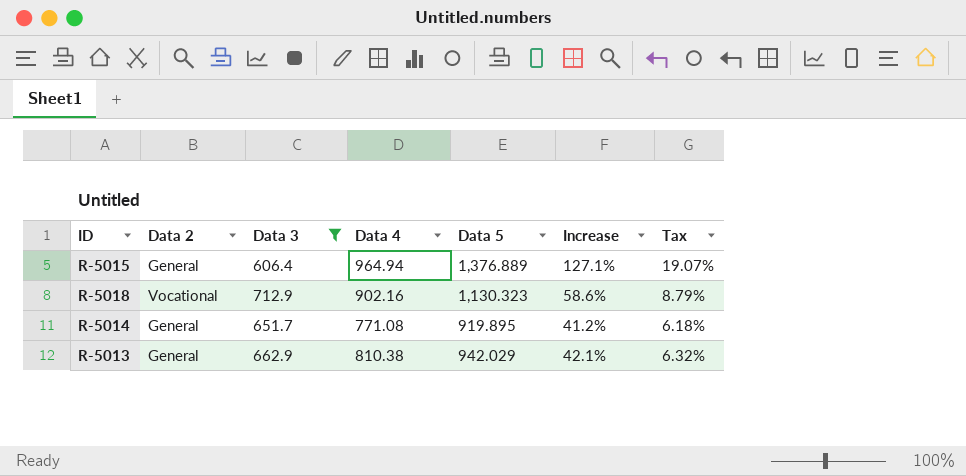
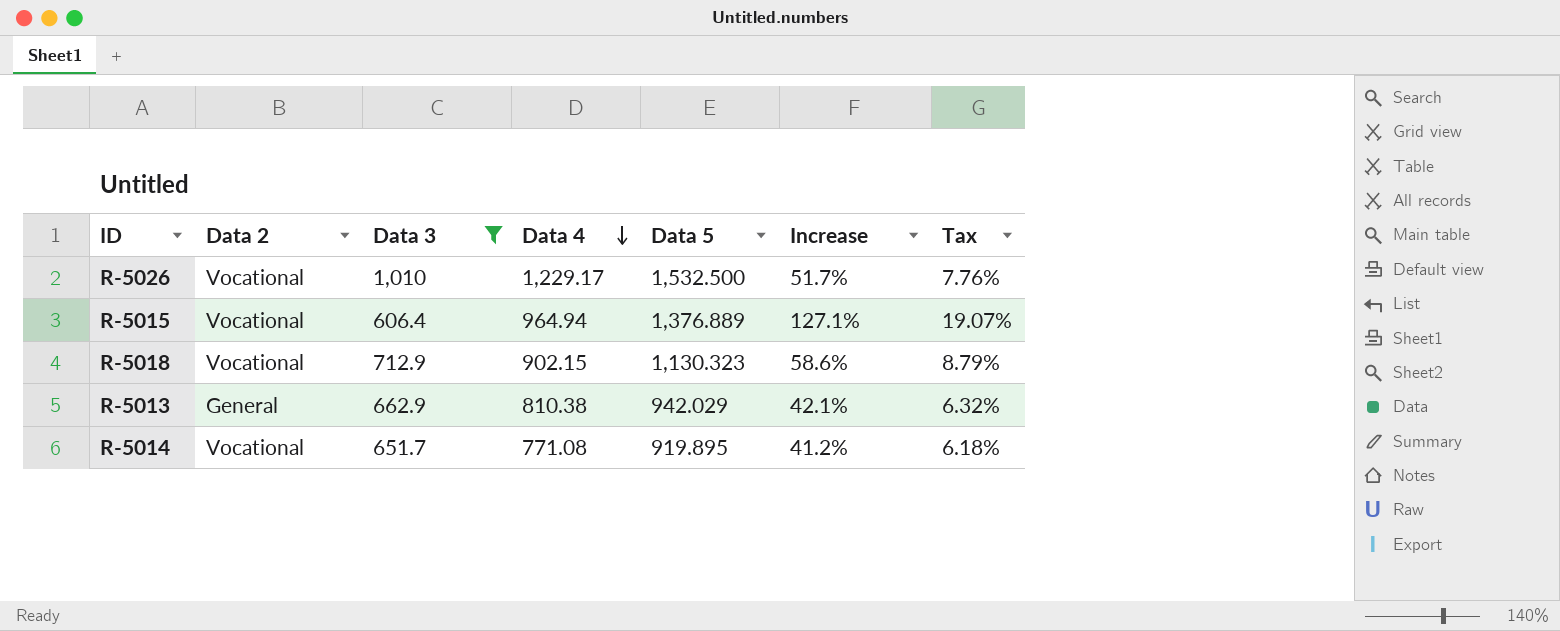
row order: none -> Data 4 descending
row R-5026: none -> Vocational | 1,010 | 1,229.17 | 1,532.500 | 51.7% | 7.76%
R-5015 | Data 2: General -> Vocational
R-5018 | Data 4: 902.16 -> 902.15
R-5014 | Data 2: General -> Vocational

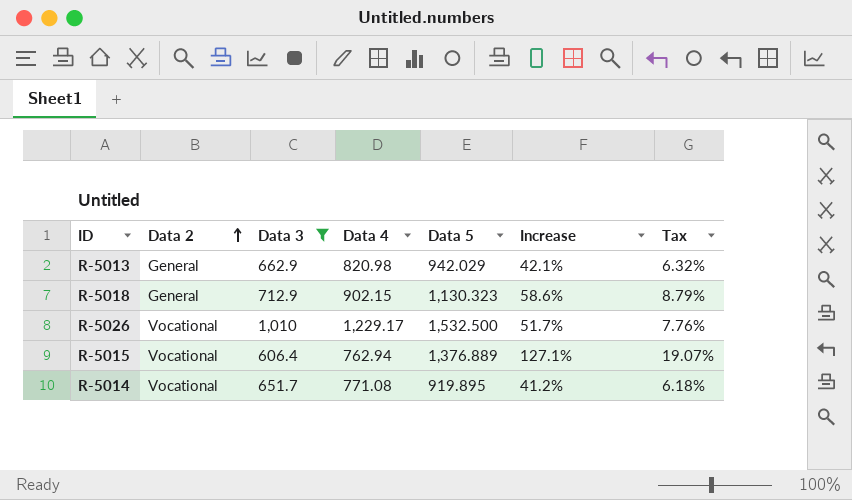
row order: Data 4 descending -> Data 2 ascending
R-5013 | Data 4: 810.38 -> 820.98
R-5018 | Data 2: Vocational -> General
R-5015 | Data 4: 964.94 -> 762.94

